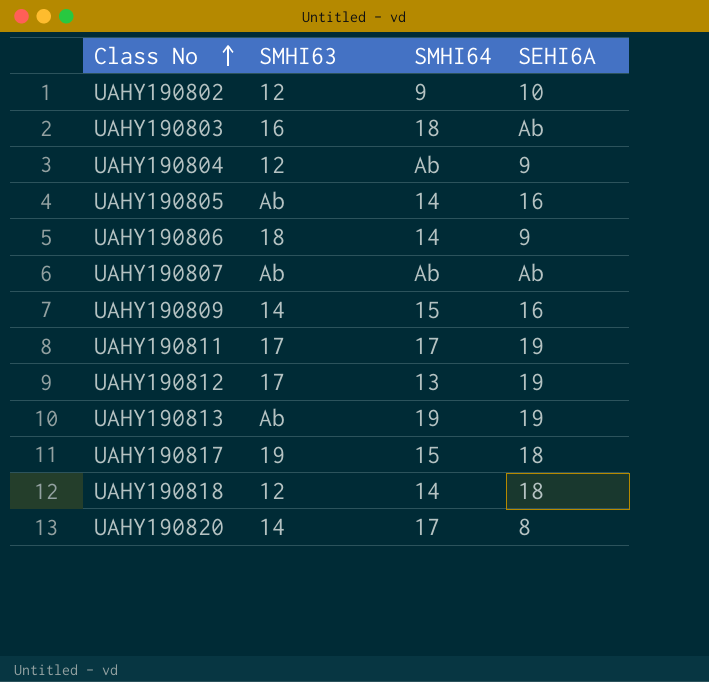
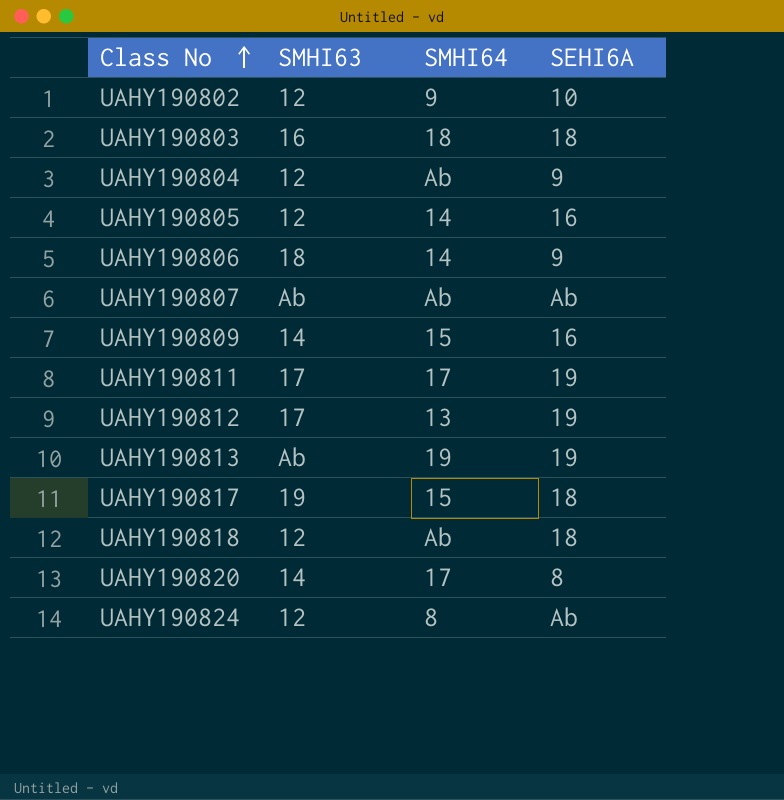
UAHY190803 | SEHI6A: Ab -> 18
UAHY190805 | SMHI63: Ab -> 12
UAHY190818 | SMHI64: 14 -> Ab
row UAHY190824: none -> 12 | 8 | Ab

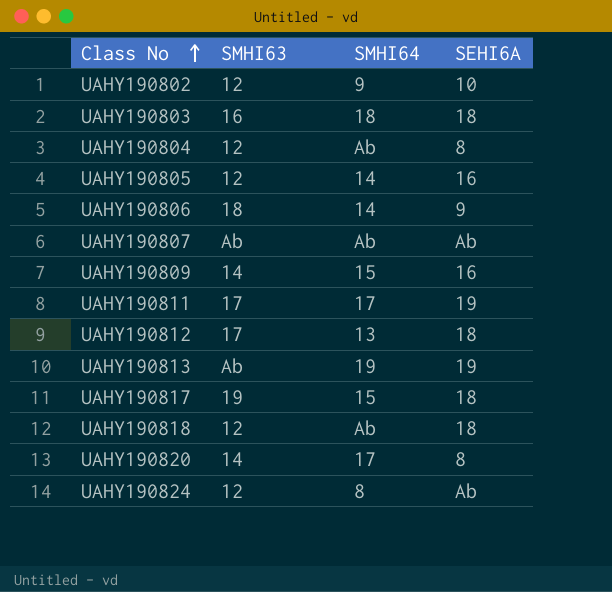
UAHY190804 | SEHI6A: 9 -> 8
UAHY190812 | SEHI6A: 19 -> 18

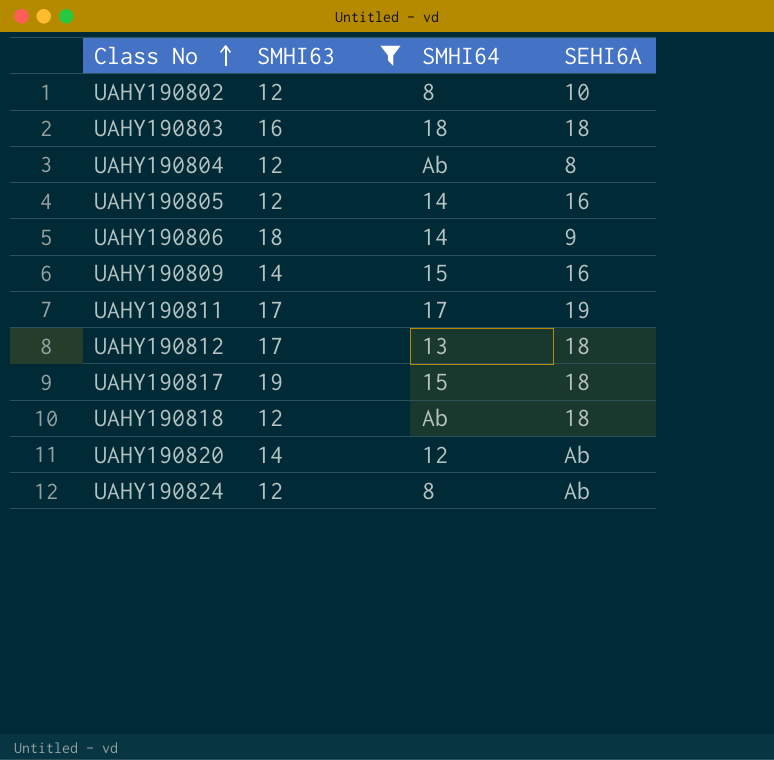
filter: none -> SMHI63 != Ab
UAHY190802 | SMHI64: 9 -> 8
UAHY190820 | SMHI64: 17 -> 12
UAHY190820 | SEHI6A: 8 -> Ab

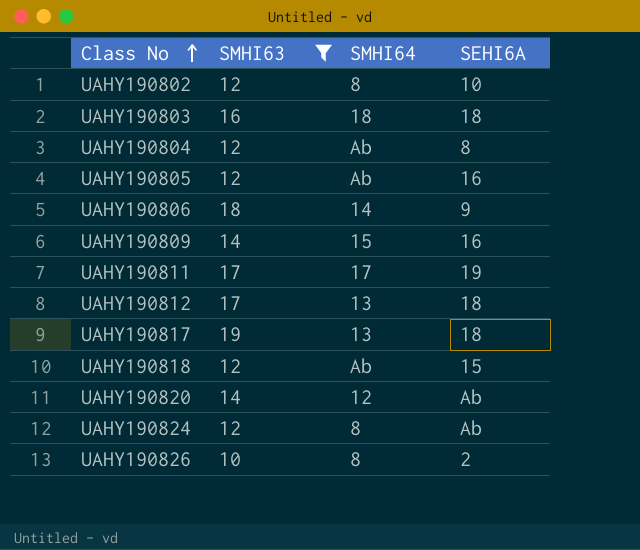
UAHY190805 | SMHI64: 14 -> Ab
UAHY190817 | SMHI64: 15 -> 13
UAHY190818 | SEHI6A: 18 -> 15
row UAHY190826: none -> 10 | 8 | 2

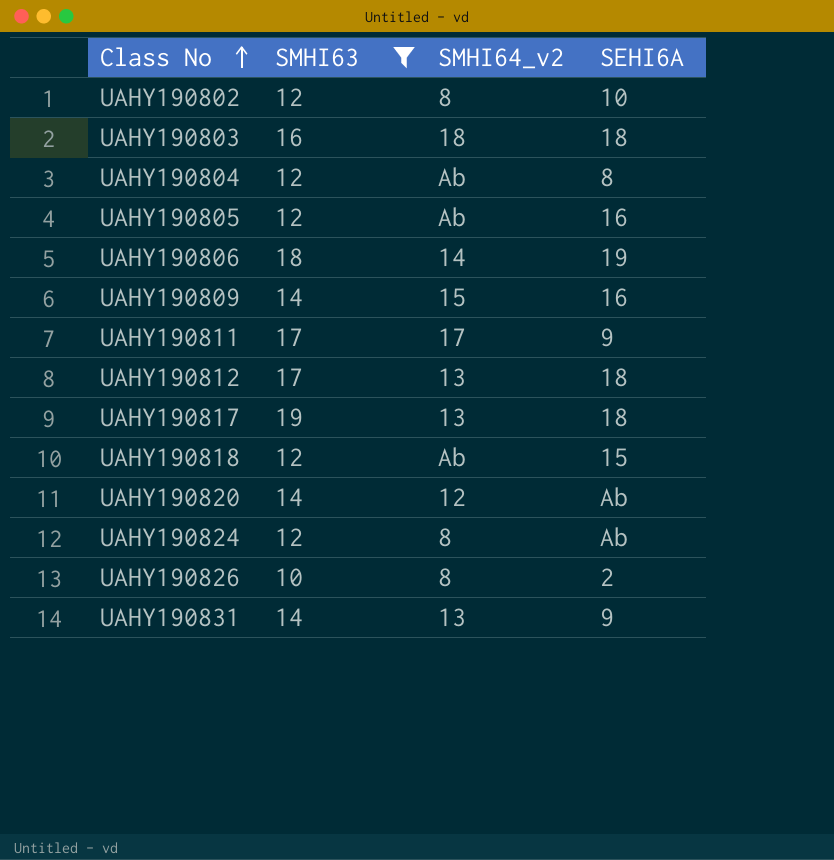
column name: SMHI64 -> SMHI64_v2
UAHY190806 | SEHI6A: 9 -> 19
UAHY190811 | SEHI6A: 19 -> 9
row UAHY190831: none -> 14 | 13 | 9

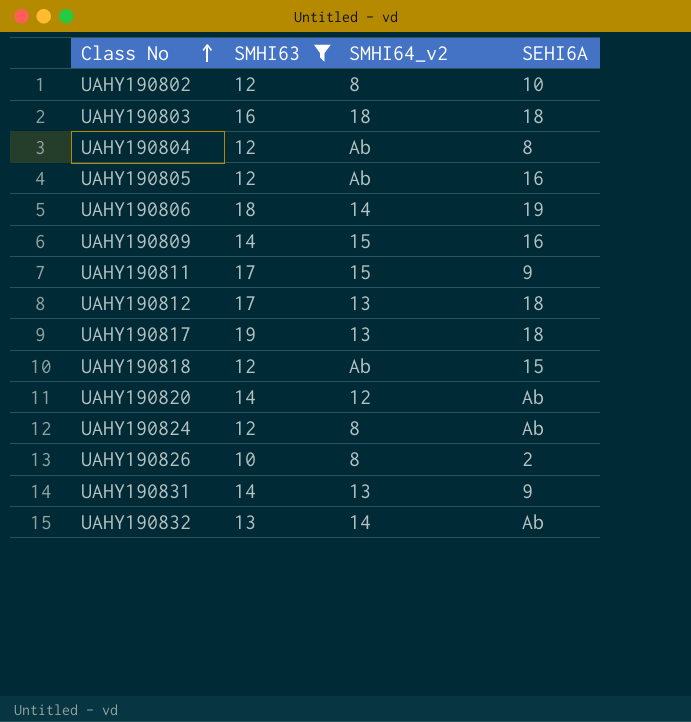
UAHY190811 | SMHI64_v2: 17 -> 15
row UAHY190832: none -> 13 | 14 | Ab

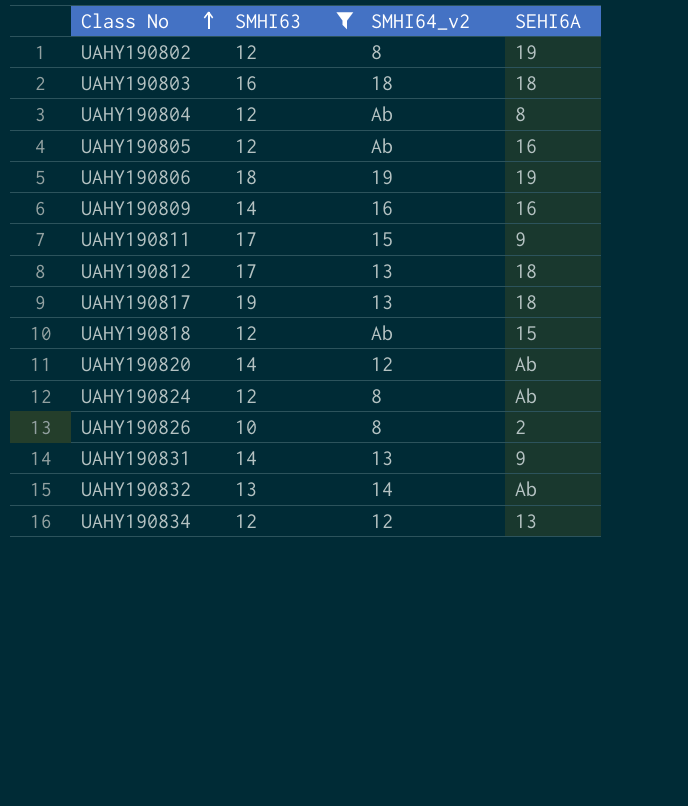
UAHY190802 | SEHI6A: 10 -> 19
UAHY190806 | SMHI64_v2: 14 -> 19
UAHY190809 | SMHI64_v2: 15 -> 16
row UAHY190834: none -> 12 | 12 | 13

